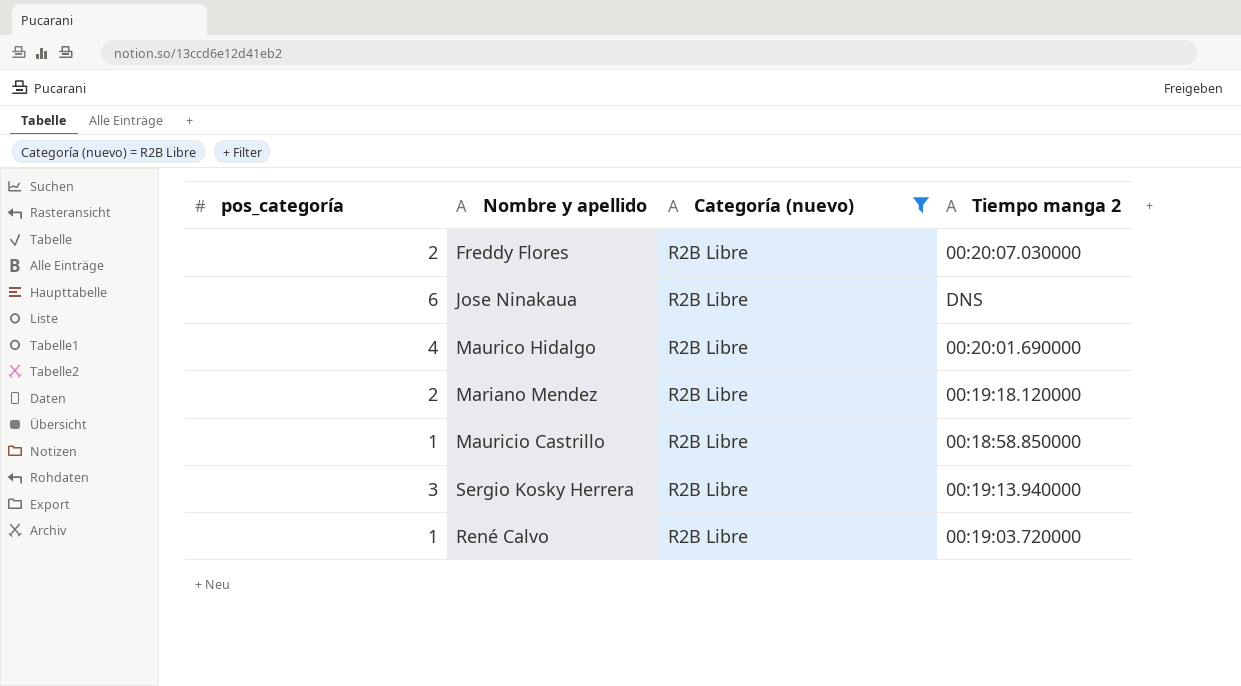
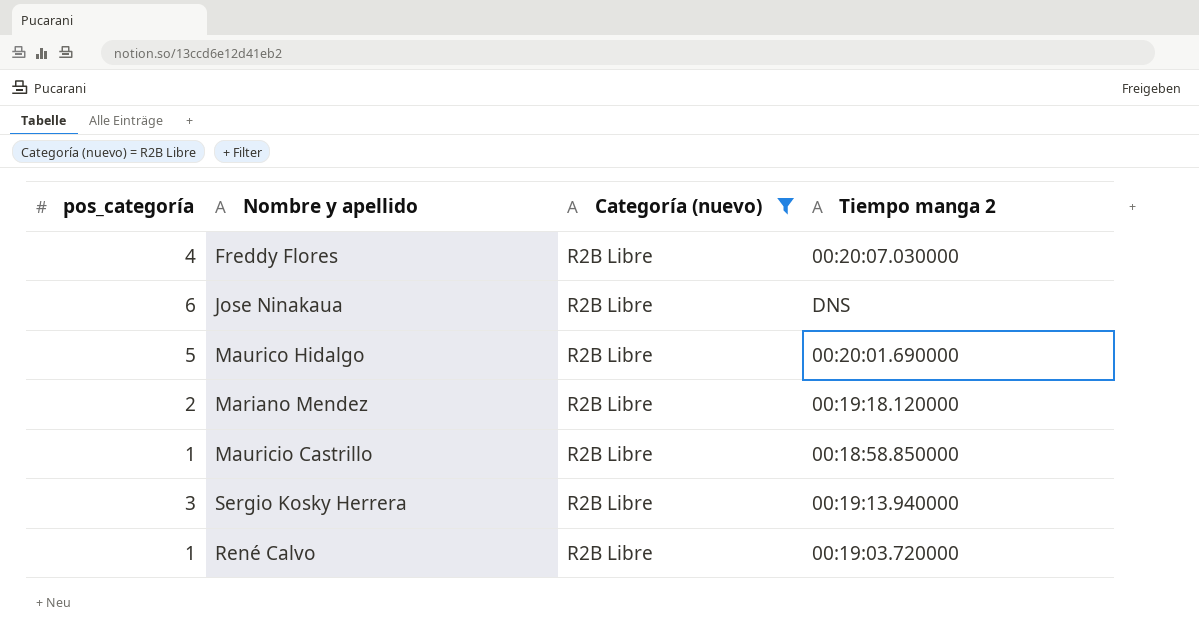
Freddy Flores | pos_categoría: 2 -> 4
Maurico Hidalgo | pos_categoría: 4 -> 5

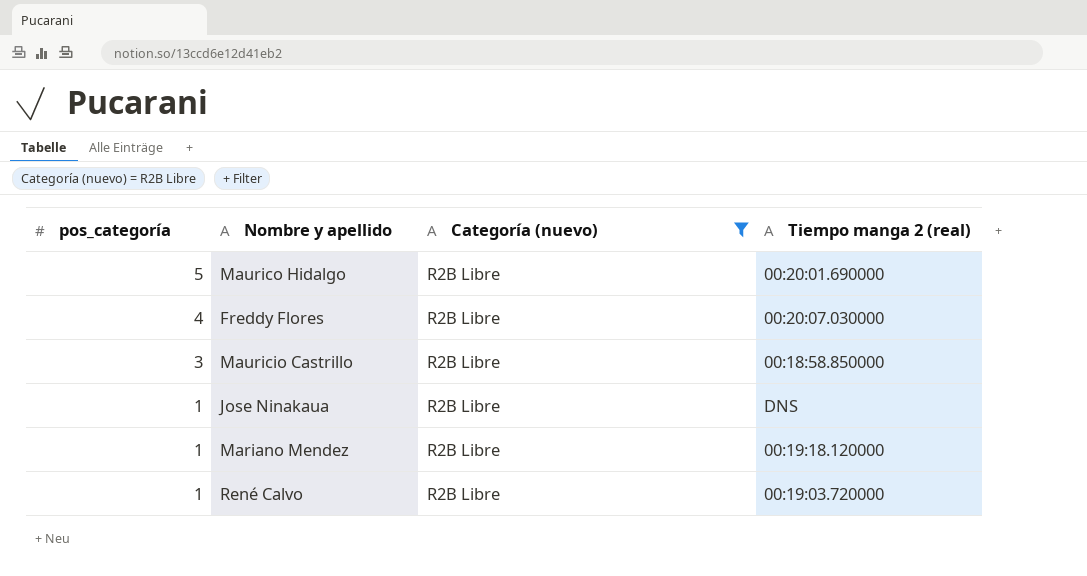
row order: none -> pos_categoría descending
column name: Tiempo manga 2 -> Tiempo manga 2 (real)
row Sergio Kosky Herrera: 3 | R2B Libre | 00:19:13.940000 -> none
Mauricio Castrillo | pos_categoría: 1 -> 3
Jose Ninakaua | pos_categoría: 6 -> 1
Mariano Mendez | pos_categoría: 2 -> 1

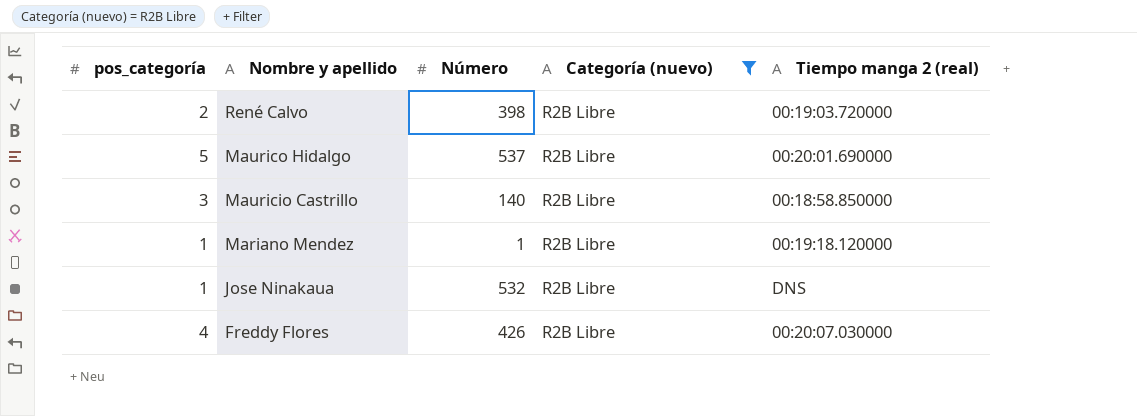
row order: pos_categoría descending -> Nombre y apellido descending
column Número | position: none -> 3
René Calvo | pos_categoría: 1 -> 2

